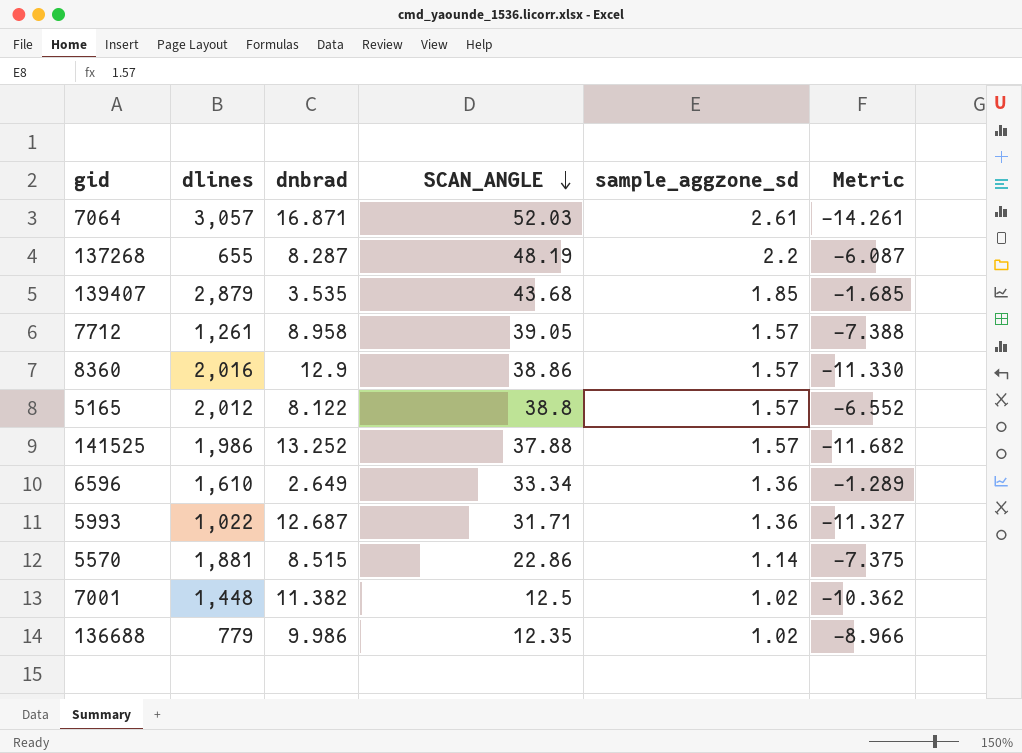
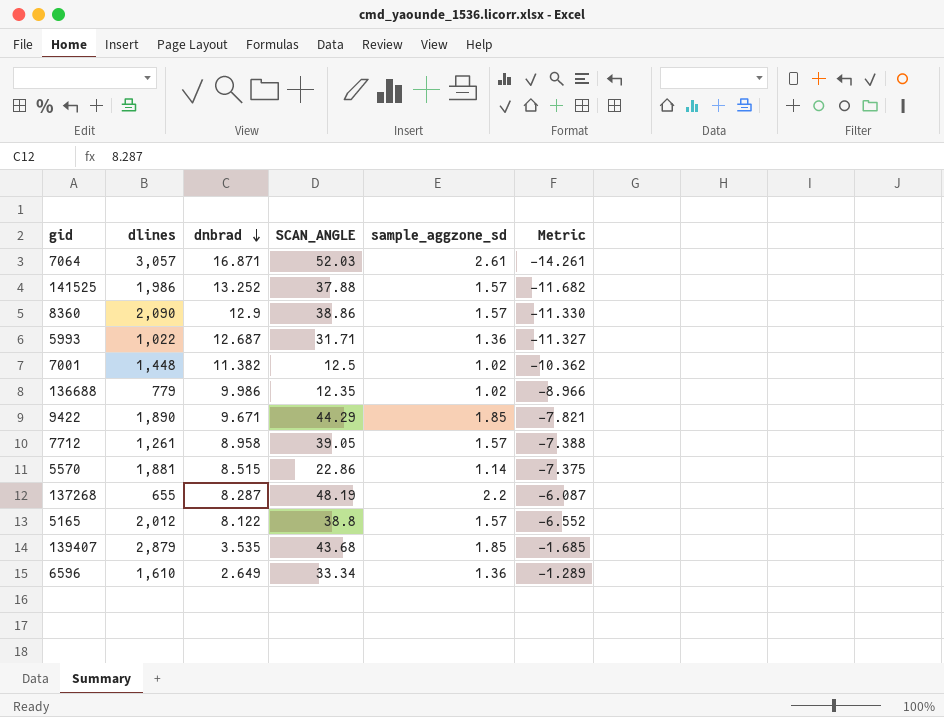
row order: SCAN_ANGLE descending -> dnbrad descending
8360 | dlines: 2,016 -> 2,090
row 9422: none -> 1,890 | 9.671 | 44.29 | 1.85 | -7.821

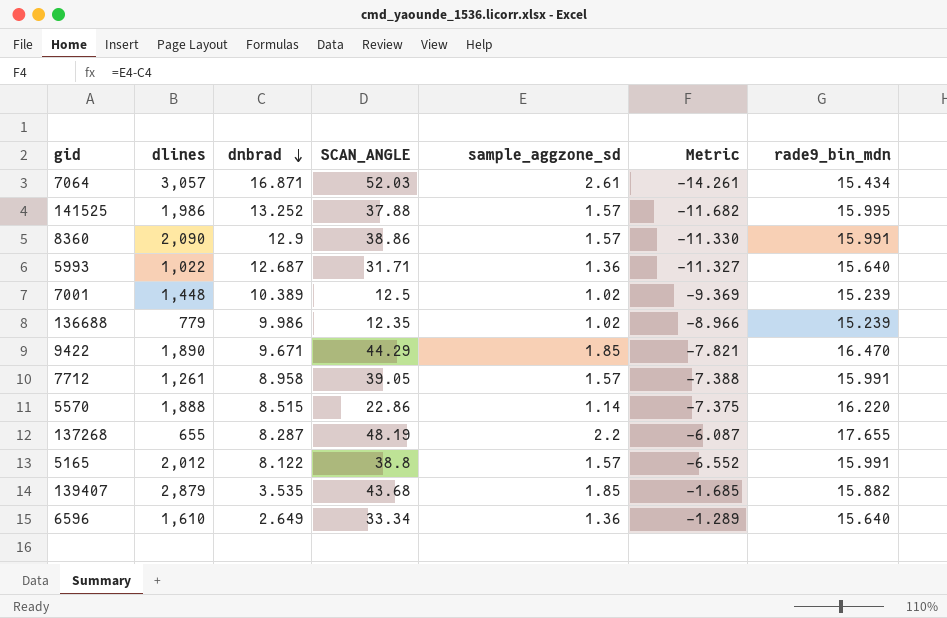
column rade9_bin_mdn | position: none -> 7
7001 | dnbrad: 11.382 -> 10.389
7001 | Metric: -10.362 -> -9.369
5570 | dlines: 1,881 -> 1,888

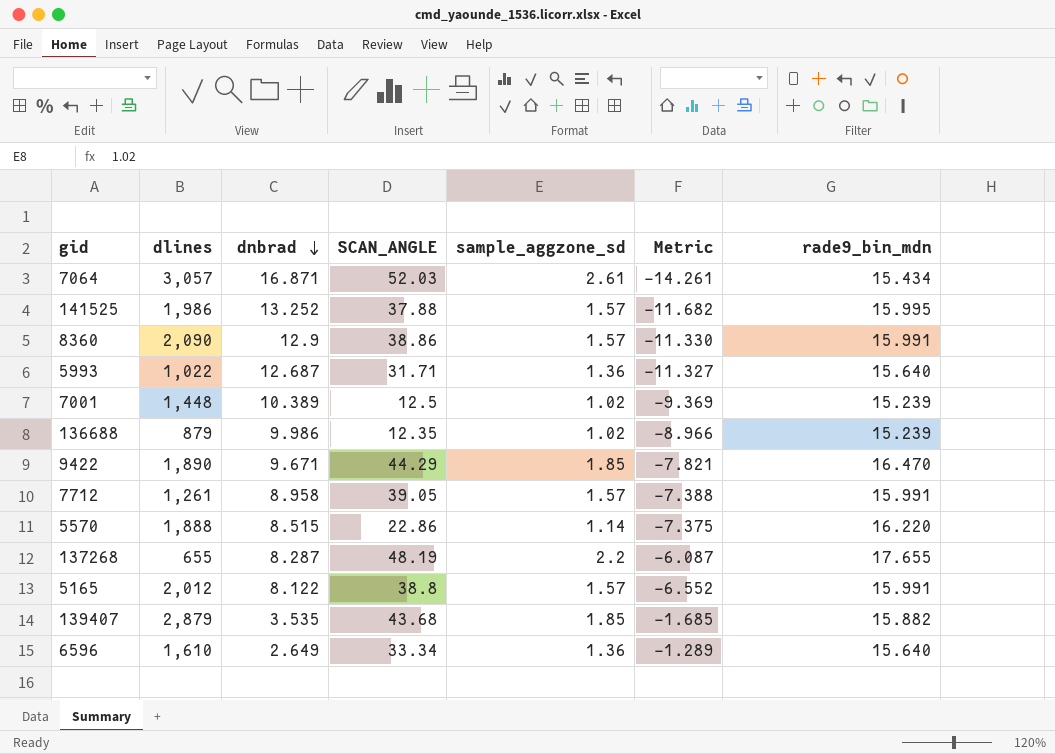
136688 | dlines: 779 -> 879

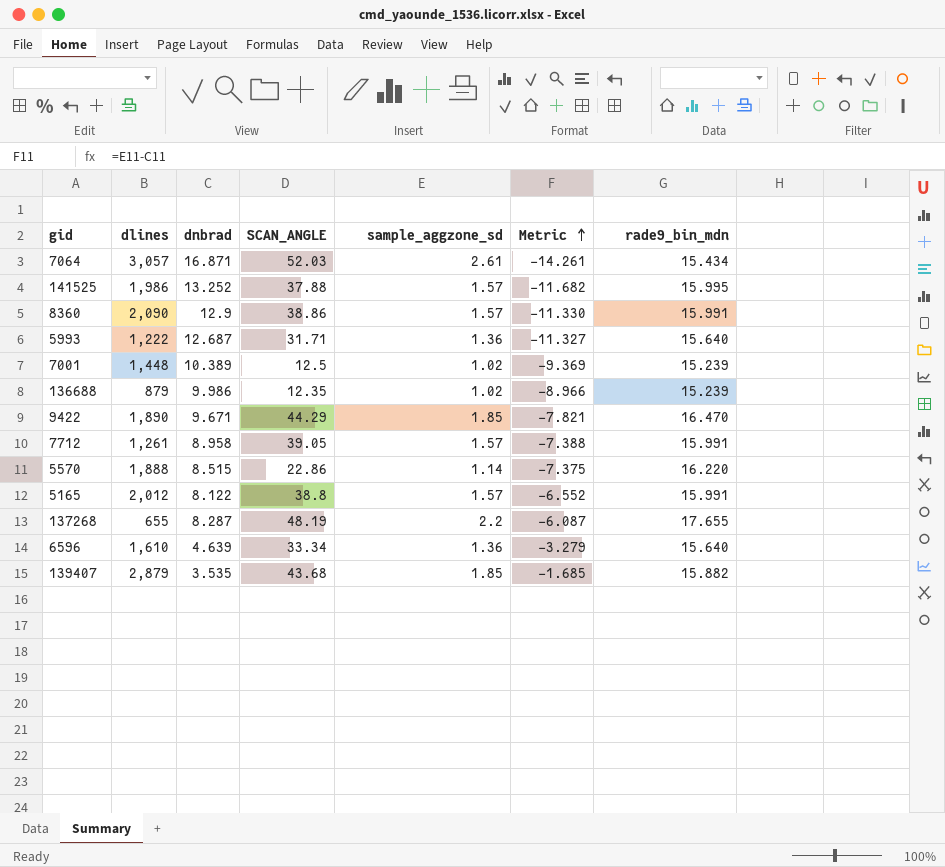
row order: dnbrad descending -> Metric ascending
5993 | dlines: 1,022 -> 1,222
6596 | dnbrad: 2.649 -> 4.639
6596 | Metric: -1.289 -> -3.279

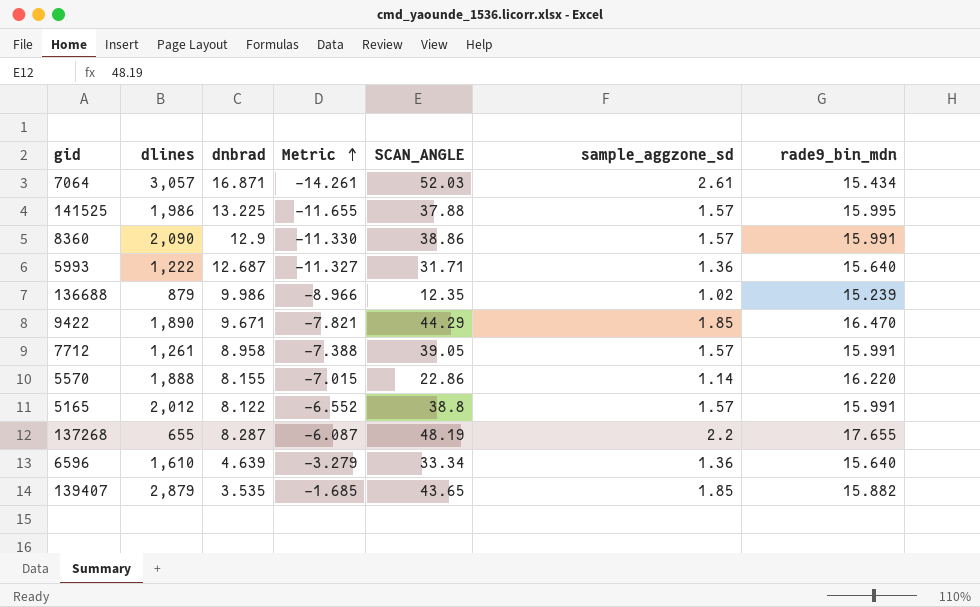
column Metric | position: 6 -> 4
row 7001: 1,448 | 10.389 | 12.5 | 1.02 | -9.369 | 15.239 -> none
141525 | dnbrad: 13.252 -> 13.225
141525 | Metric: -11.682 -> -11.655
5570 | dnbrad: 8.515 -> 8.155
5570 | Metric: -7.375 -> -7.015
139407 | SCAN_ANGLE: 43.68 -> 43.65

